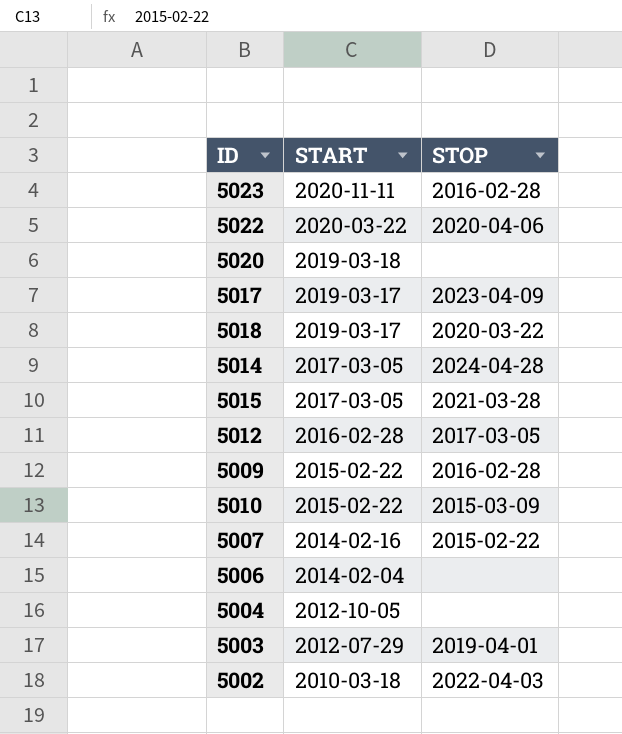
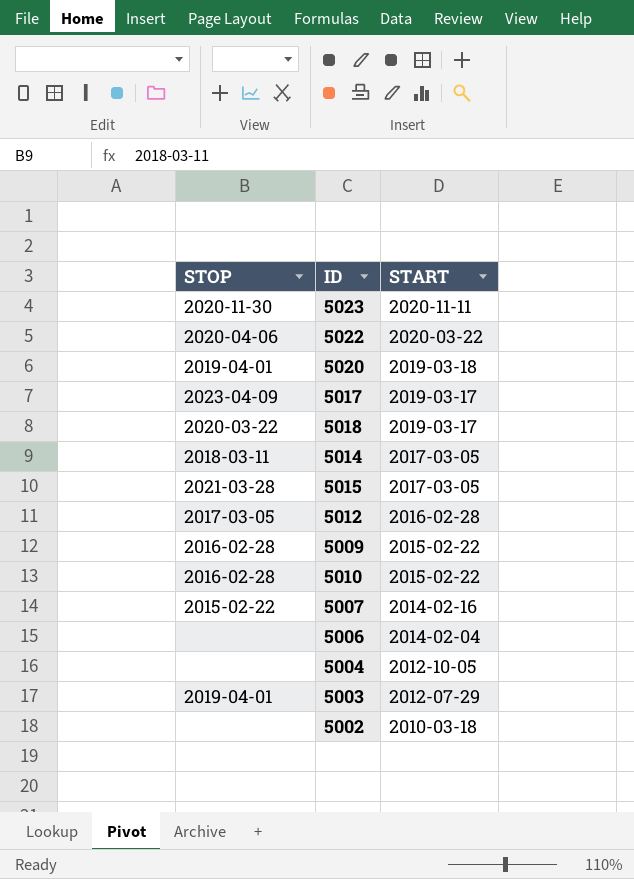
column STOP | position: 3 -> 1
5023 | STOP: 2016-02-28 -> 2020-11-30
5020 | STOP: none -> 2019-04-01
5014 | STOP: 2024-04-28 -> 2018-03-11
5010 | STOP: 2015-03-09 -> 2016-02-28
5002 | STOP: 2022-04-03 -> none

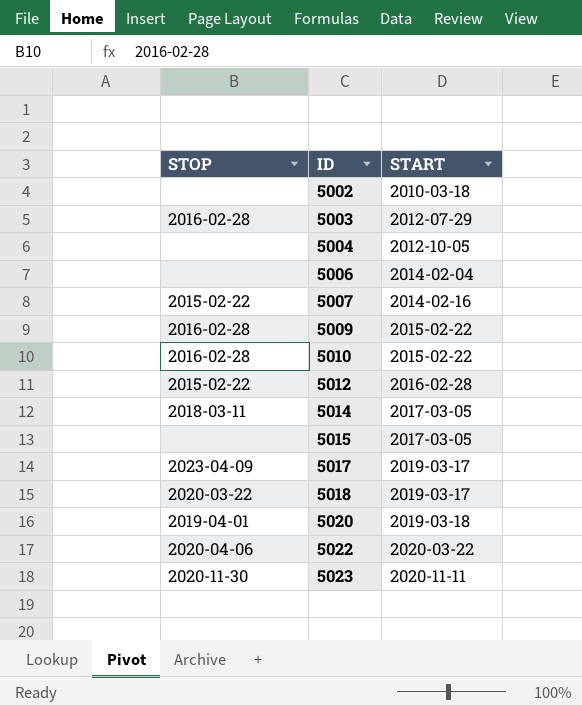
row order: START descending -> ID ascending
5003 | STOP: 2019-04-01 -> 2016-02-28
5012 | STOP: 2017-03-05 -> 2015-02-22
5015 | STOP: 2021-03-28 -> none

